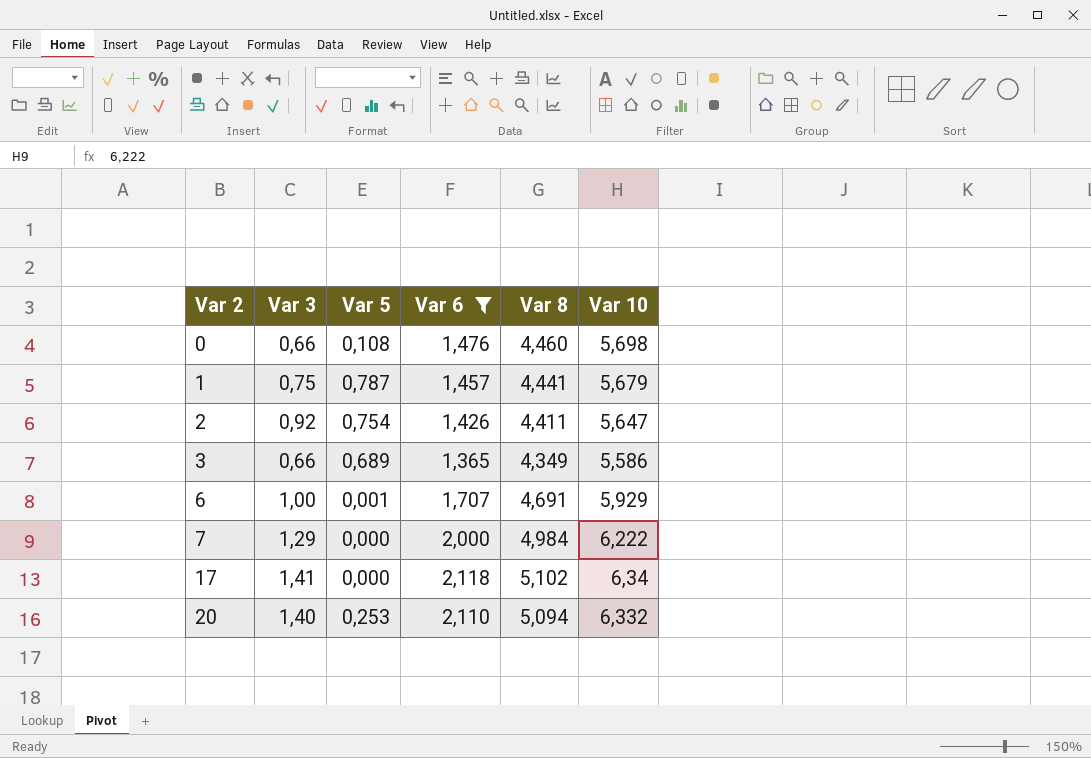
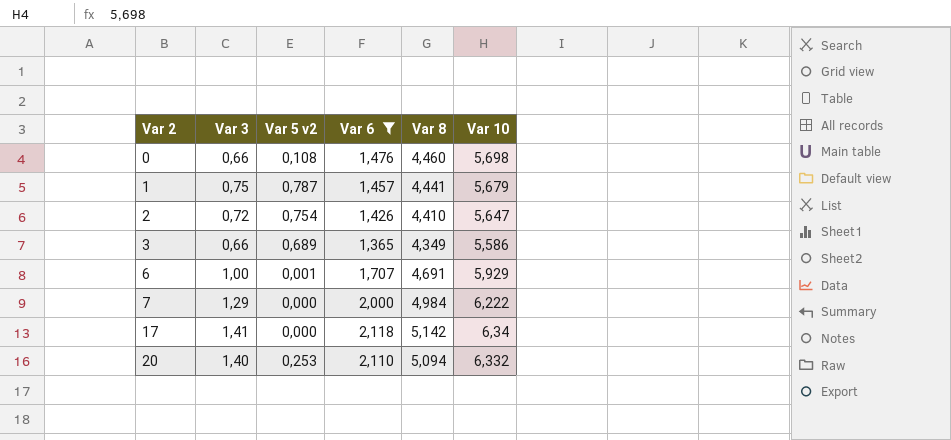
column name: Var 5 -> Var 5 v2
2 | Var 3: 0,92 -> 0,72
2 | Var 8: 4,411 -> 4,410
17 | Var 8: 5,102 -> 5,142

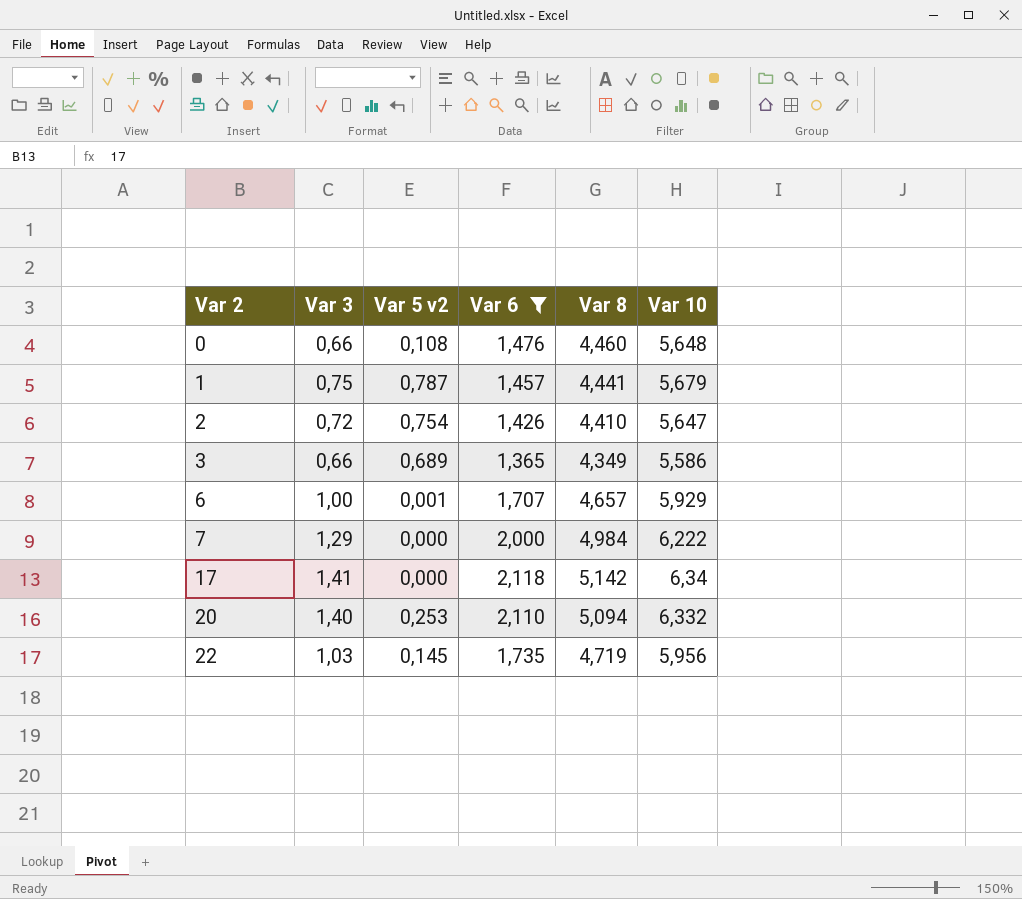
0 | Var 10: 5,698 -> 5,648
6 | Var 8: 4,691 -> 4,657
row 22: none -> 1,03 | 0,145 | 1,735 | 4,719 | 5,956

